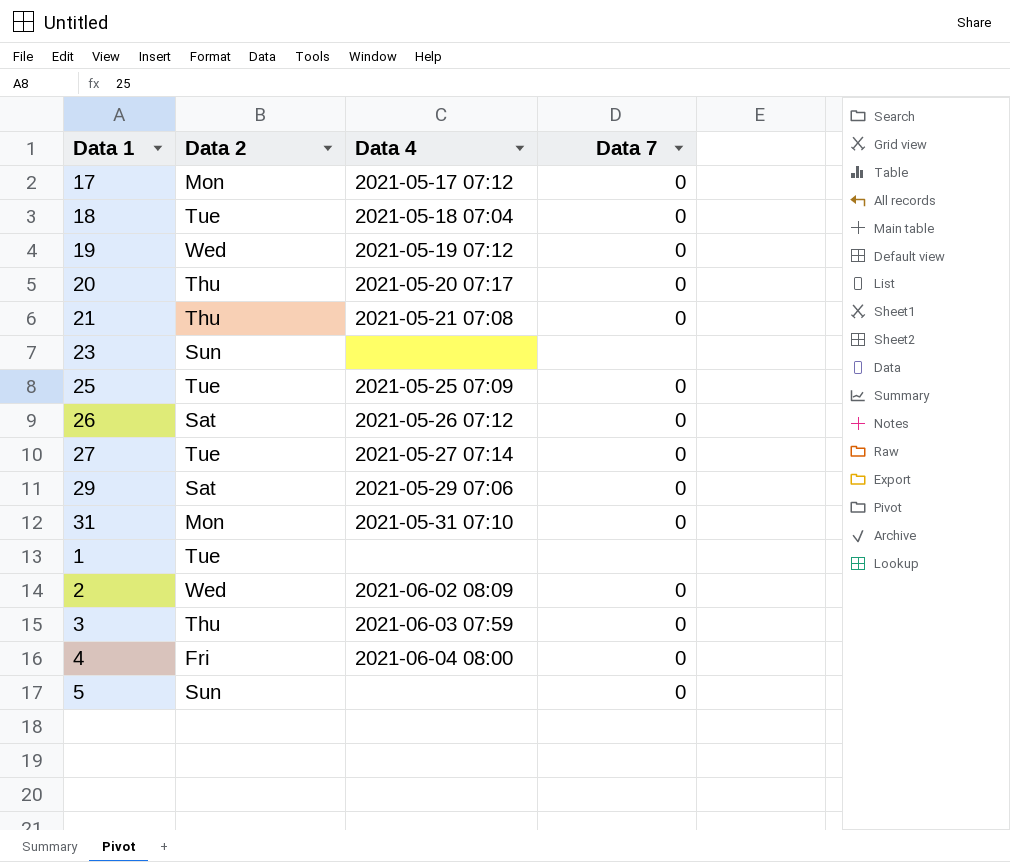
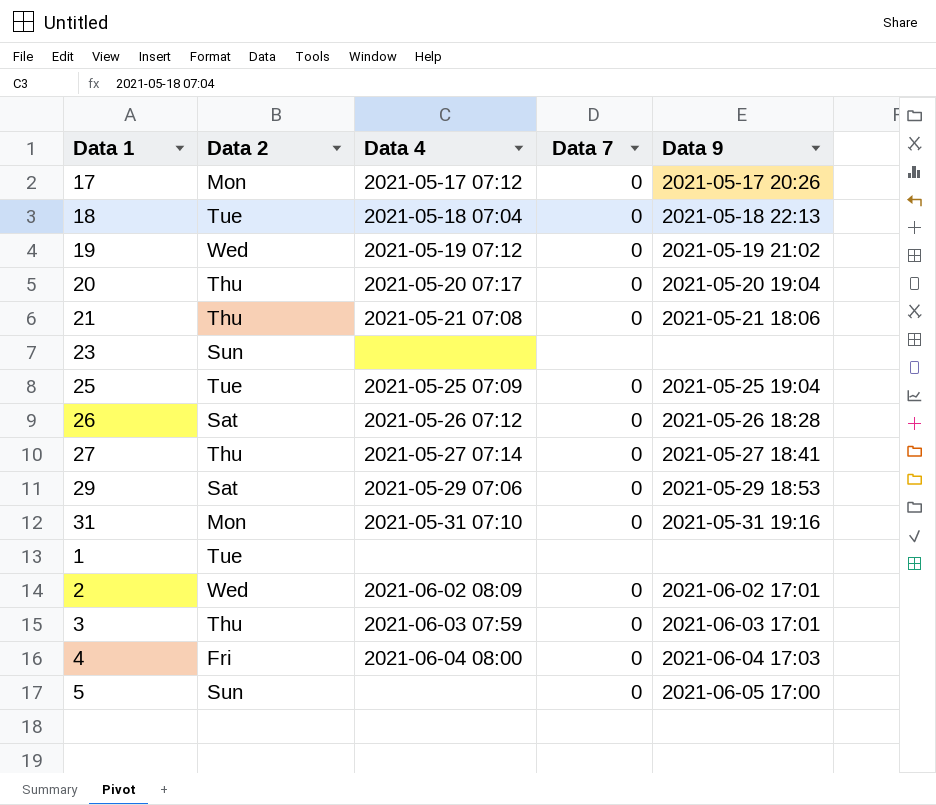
column Data 9 | position: none -> 5
27 | Data 2: Tue -> Thu

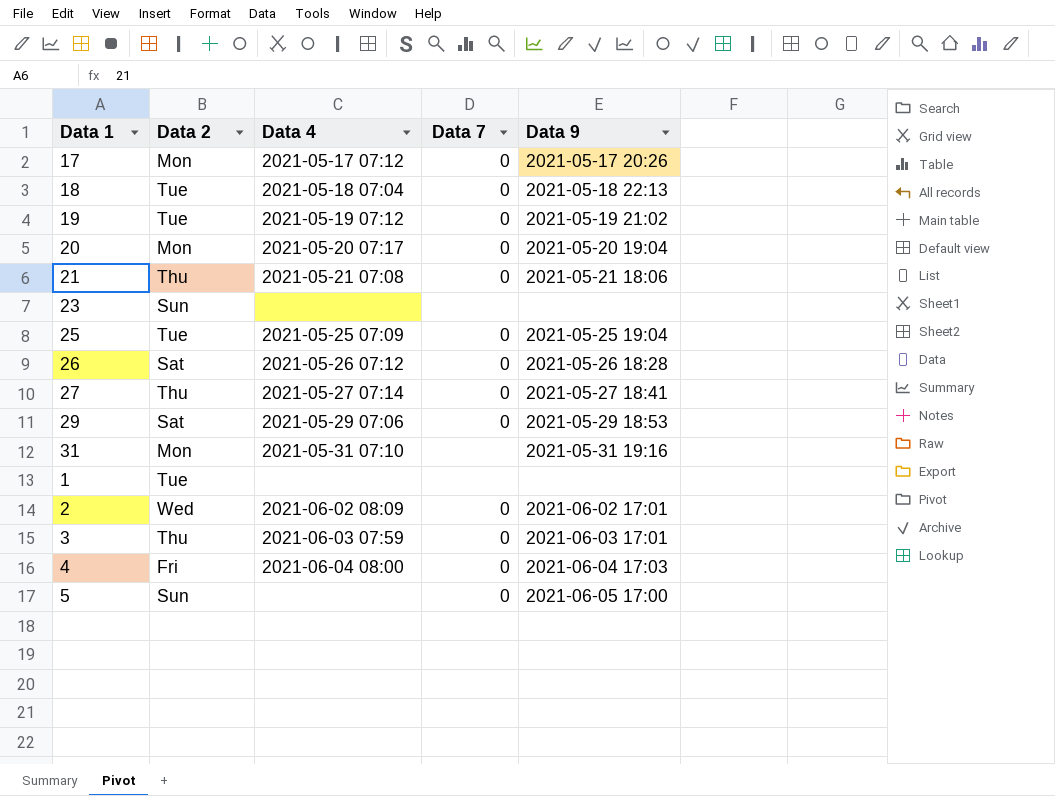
19 | Data 2: Wed -> Tue
20 | Data 2: Thu -> Mon
31 | Data 7: 0 -> none

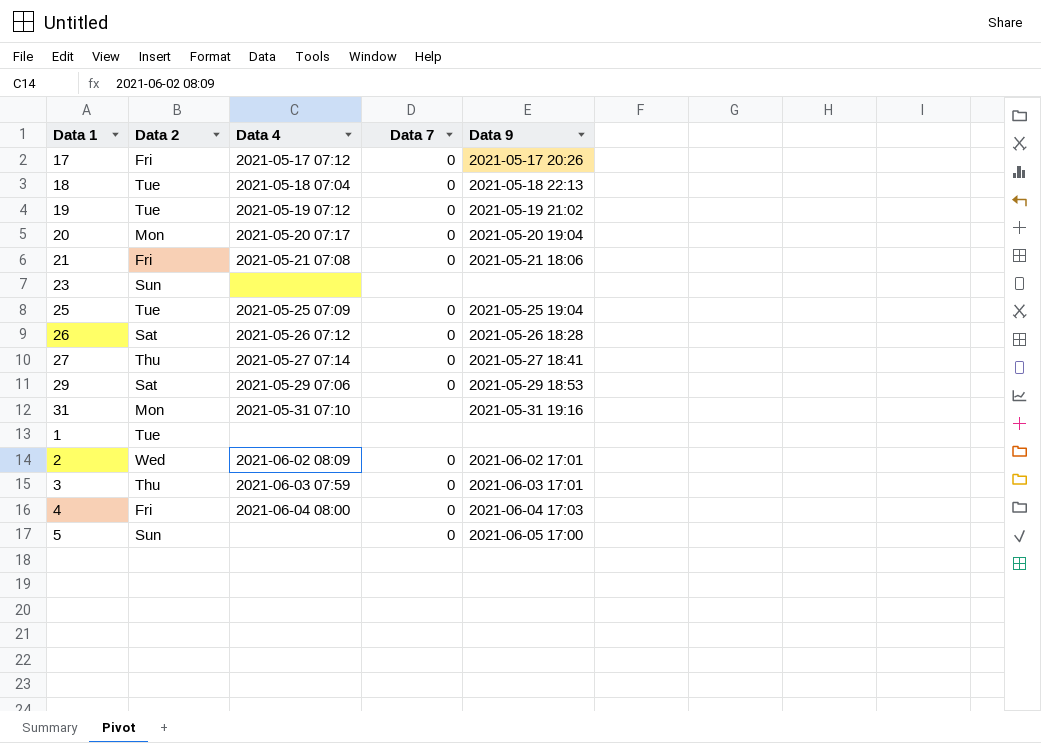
17 | Data 2: Mon -> Fri
21 | Data 2: Thu -> Fri

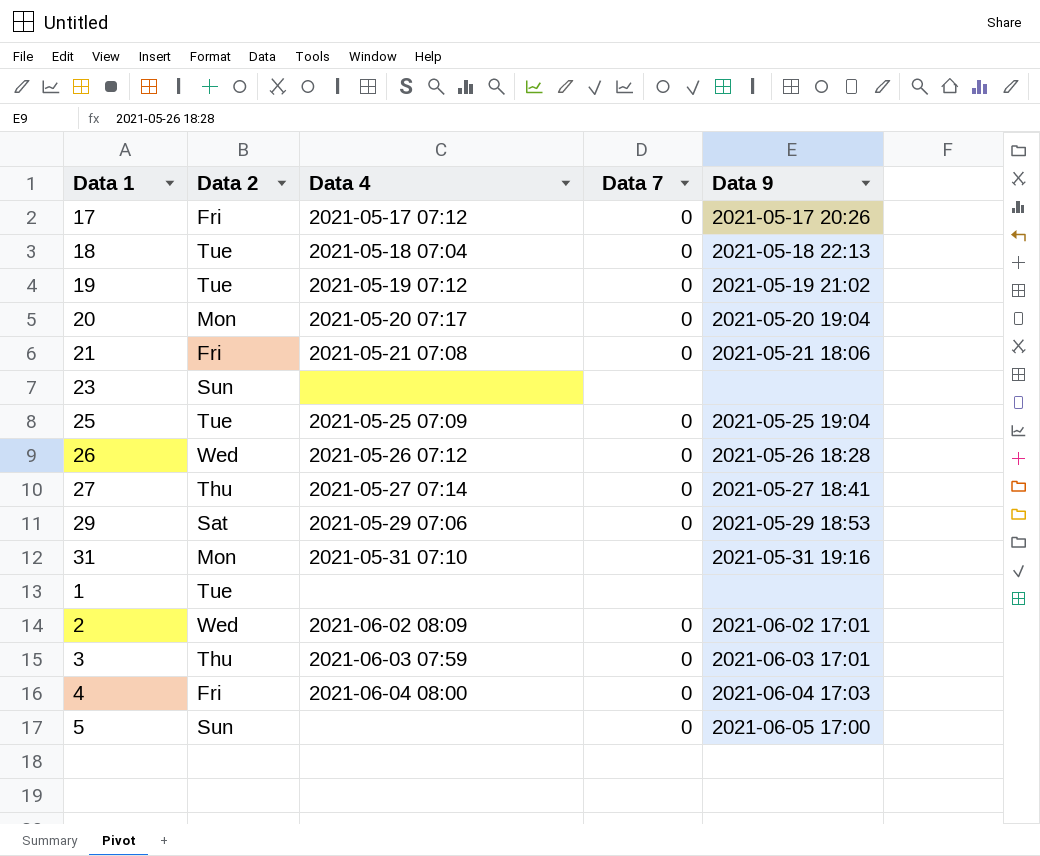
26 | Data 2: Sat -> Wed

